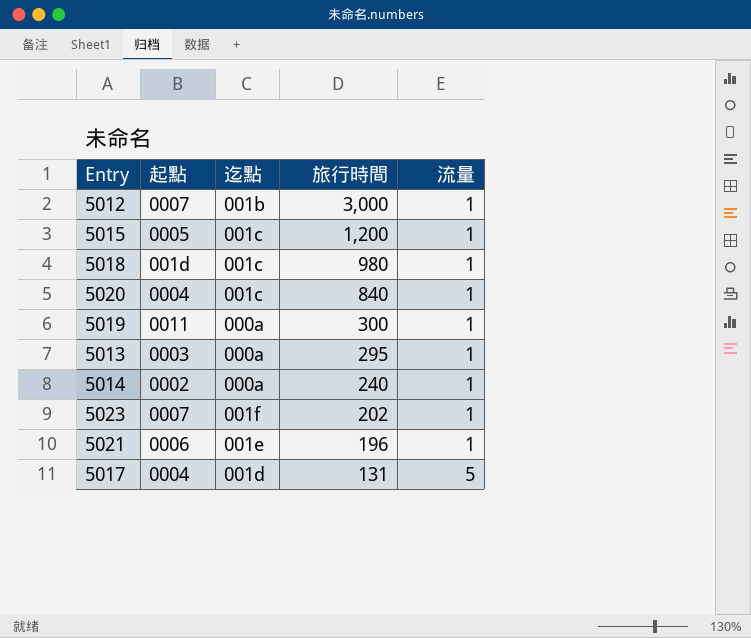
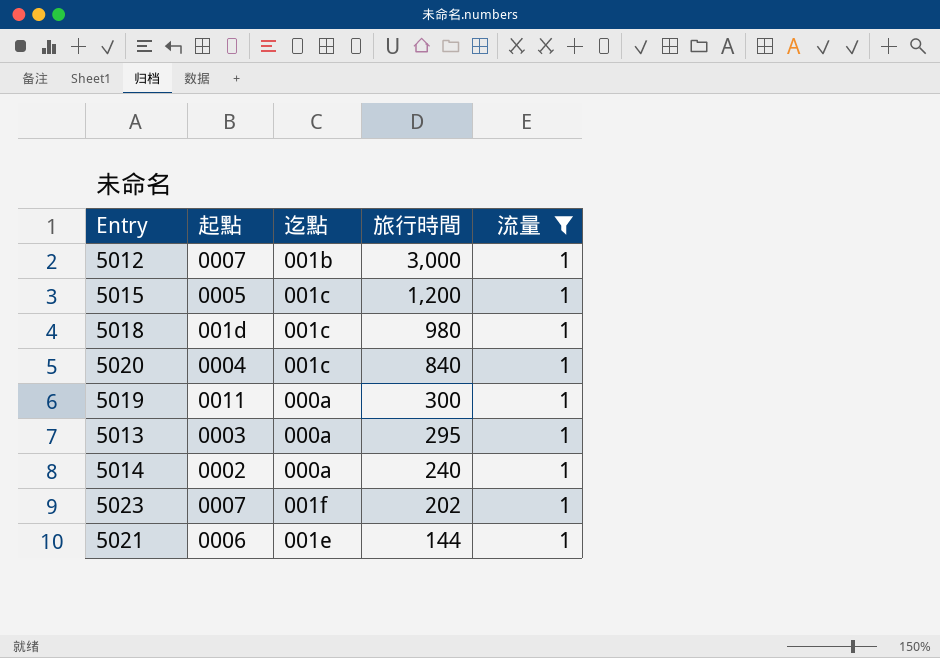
filter: none -> 流量 = 1
5021 | 旅行時間: 196 -> 144

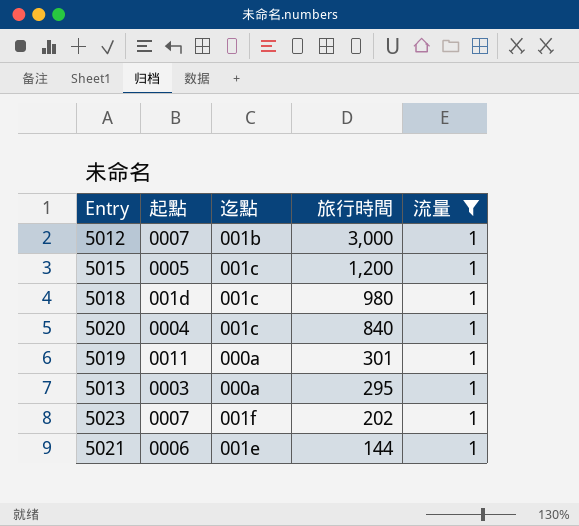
row 5014: 0002 | 000a | 240 | 1 -> none
5019 | 旅行時間: 300 -> 301

